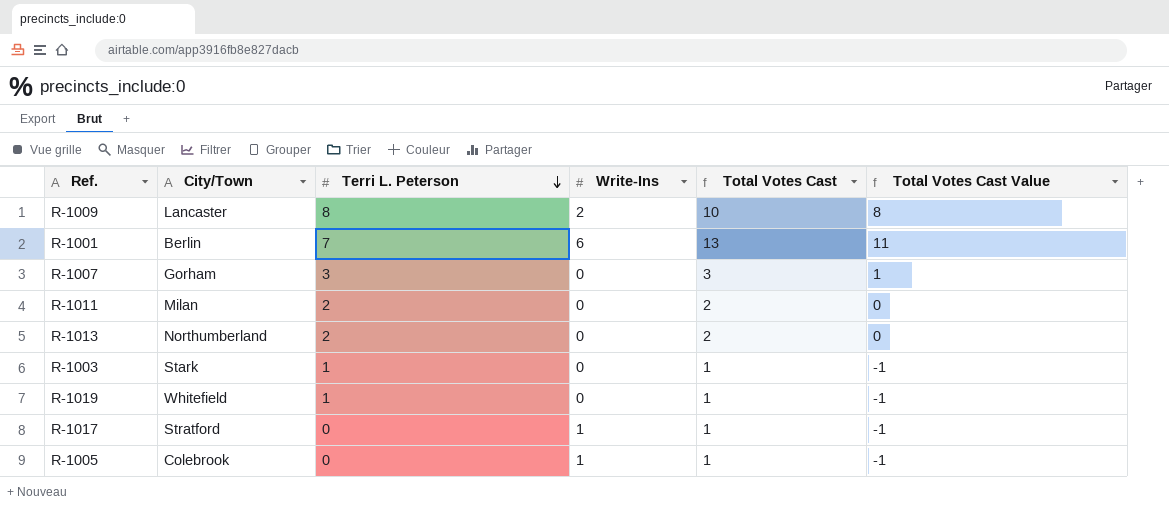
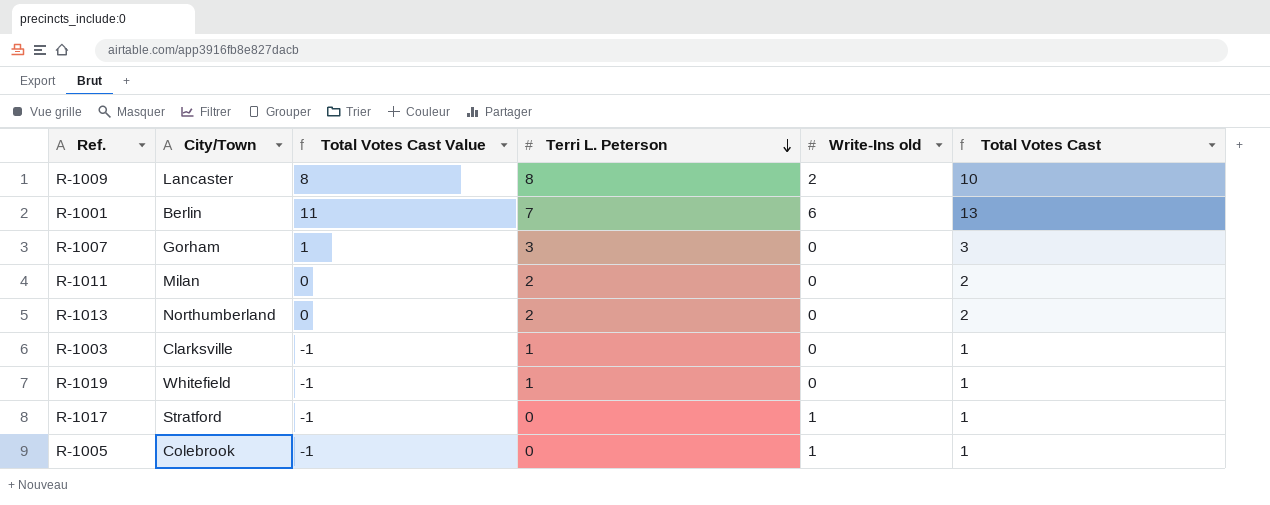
column Total Votes Cast Value | position: 6 -> 3
column name: Write-Ins -> Write-Ins old
R-1003 | City/Town: Stark -> Clarksville

